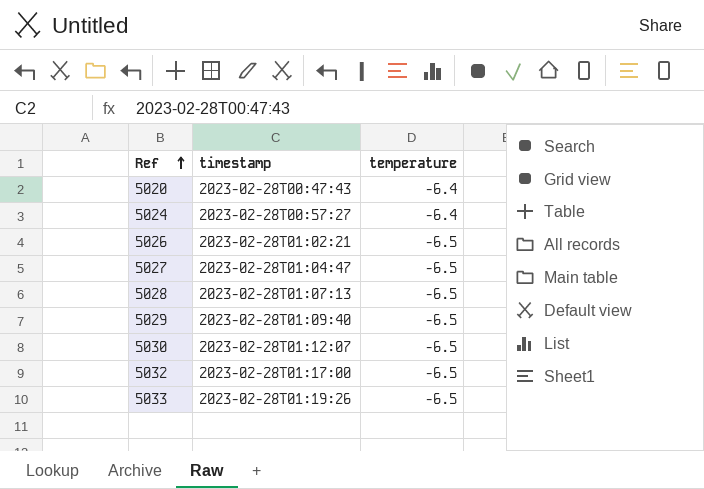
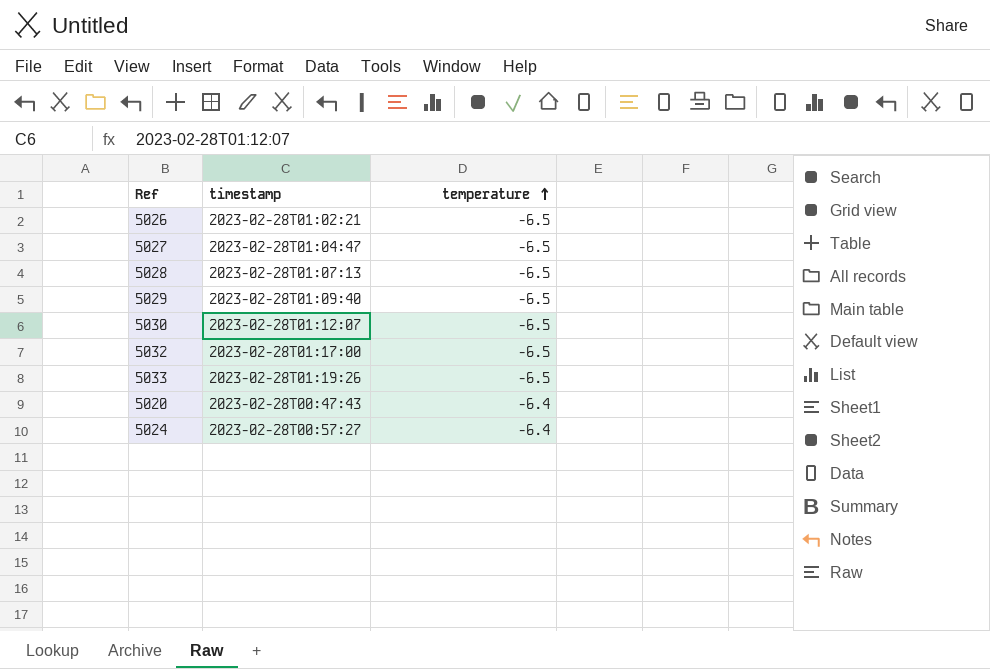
row order: Ref ascending -> temperature ascending

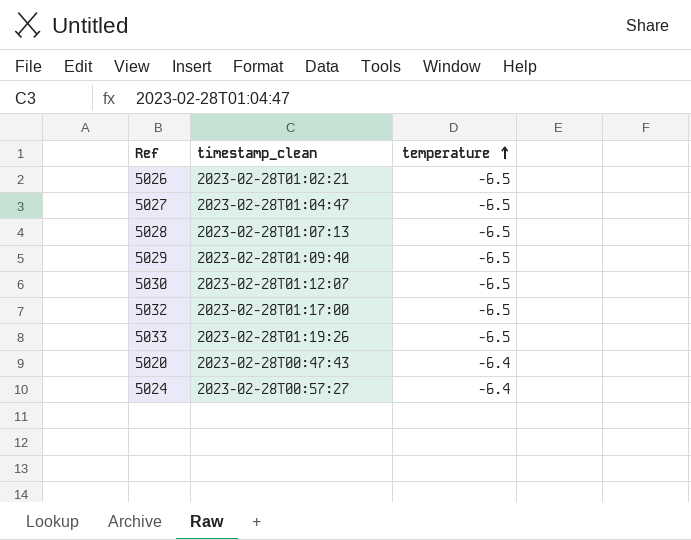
column name: timestamp -> timestamp_clean

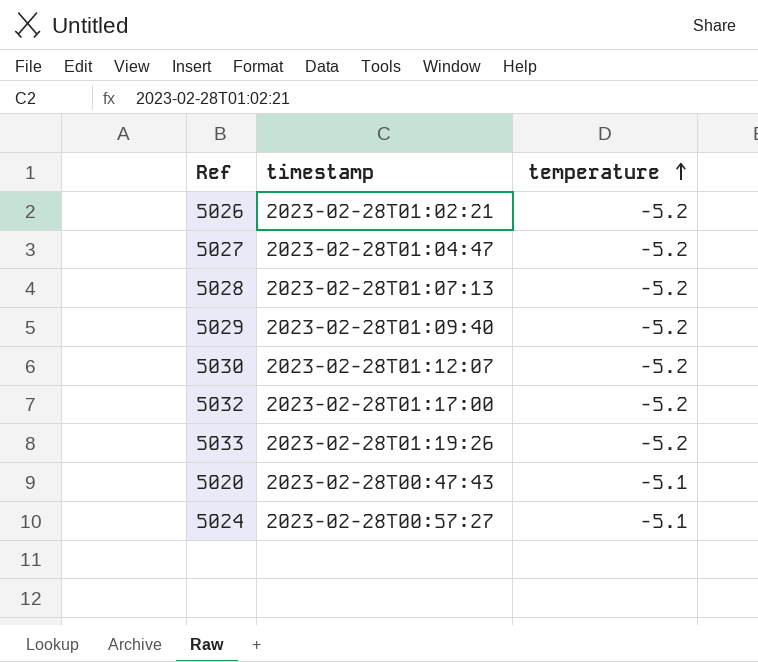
column name: timestamp_clean -> timestamp
5026 | temperature: -6.5 -> -5.2
5027 | temperature: -6.5 -> -5.2
5028 | temperature: -6.5 -> -5.2
5029 | temperature: -6.5 -> -5.2
5030 | temperature: -6.5 -> -5.2
5032 | temperature: -6.5 -> -5.2
5033 | temperature: -6.5 -> -5.2
5020 | temperature: -6.4 -> -5.1
5024 | temperature: -6.4 -> -5.1

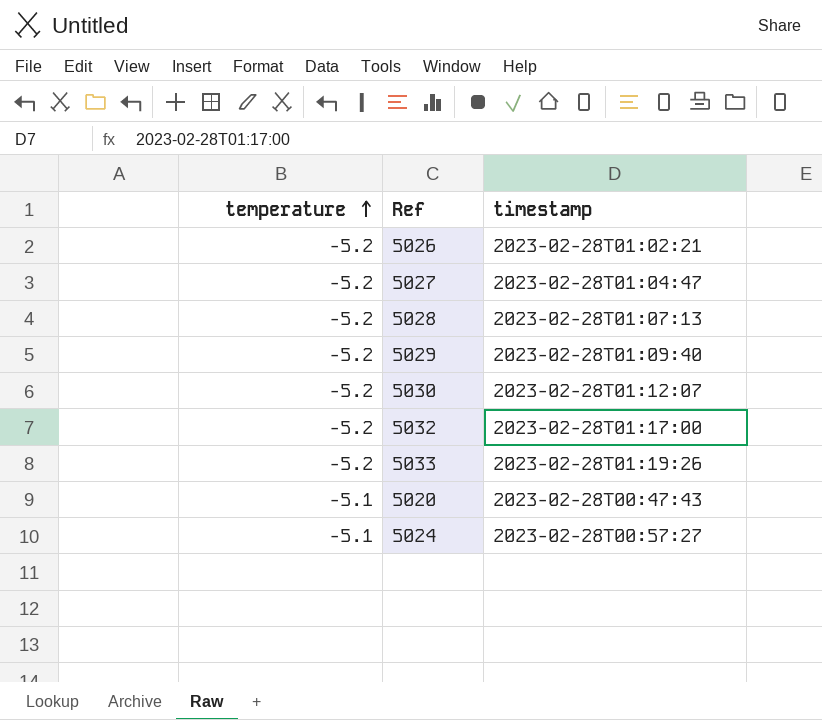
column temperature | position: 3 -> 1

